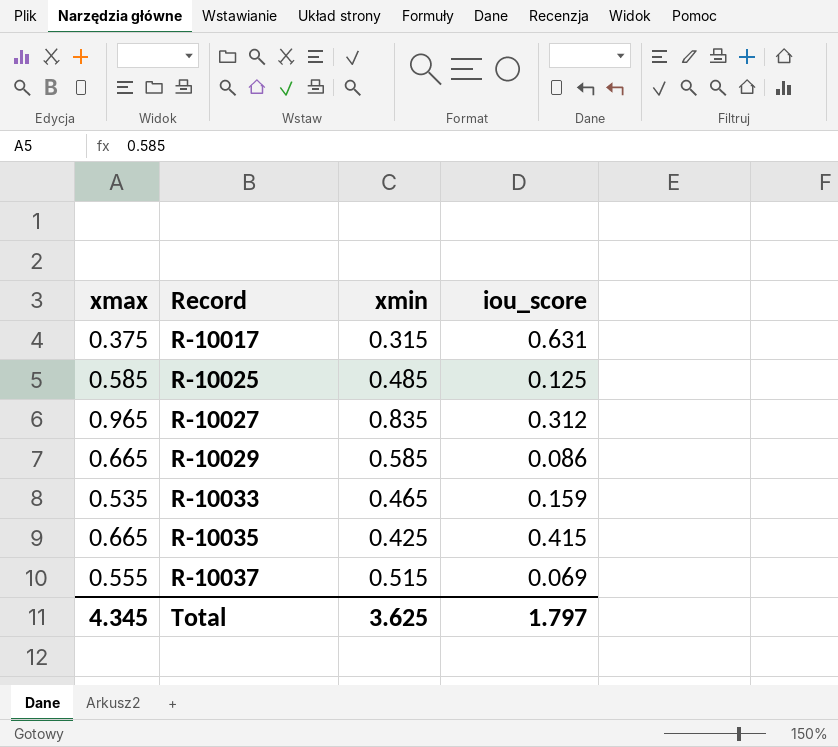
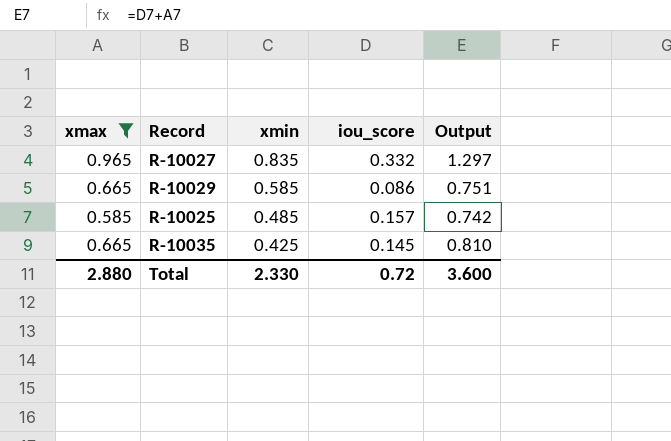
filter: none -> xmax >= 0.585
row order: Record ascending -> xmin descending
column Output | formula: none -> [xmax] + [iou_score]
R-10027 | iou_score: 0.312 -> 0.332
R-10025 | iou_score: 0.125 -> 0.157
R-10035 | iou_score: 0.415 -> 0.145
Total | xmax: 4.345 -> 2.880
Total | xmin: 3.625 -> 2.330
Total | iou_score: 1.797 -> 0.72

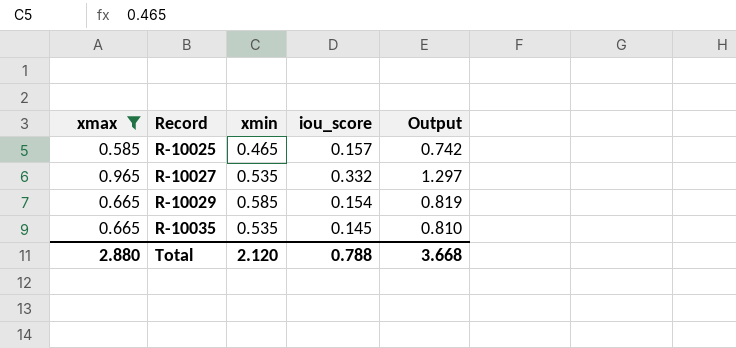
row order: xmin descending -> Record ascending
R-10025 | xmin: 0.485 -> 0.465
R-10027 | xmin: 0.835 -> 0.535
R-10029 | iou_score: 0.086 -> 0.154
R-10029 | Output: 0.751 -> 0.819
R-10035 | xmin: 0.425 -> 0.535
Total | xmin: 2.330 -> 2.120
Total | iou_score: 0.72 -> 0.788
Total | Output: 3.600 -> 3.668

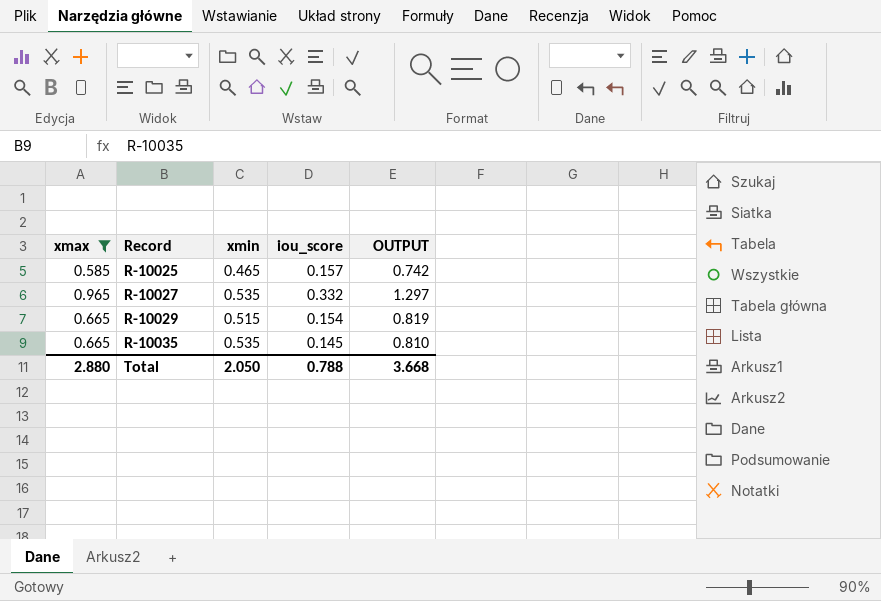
column name: Output -> OUTPUT
R-10029 | xmin: 0.585 -> 0.515
Total | xmin: 2.120 -> 2.050

